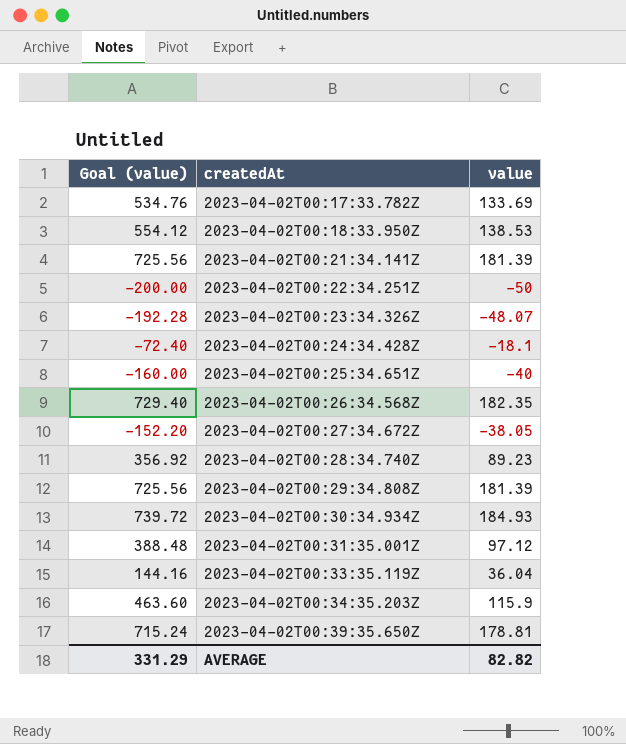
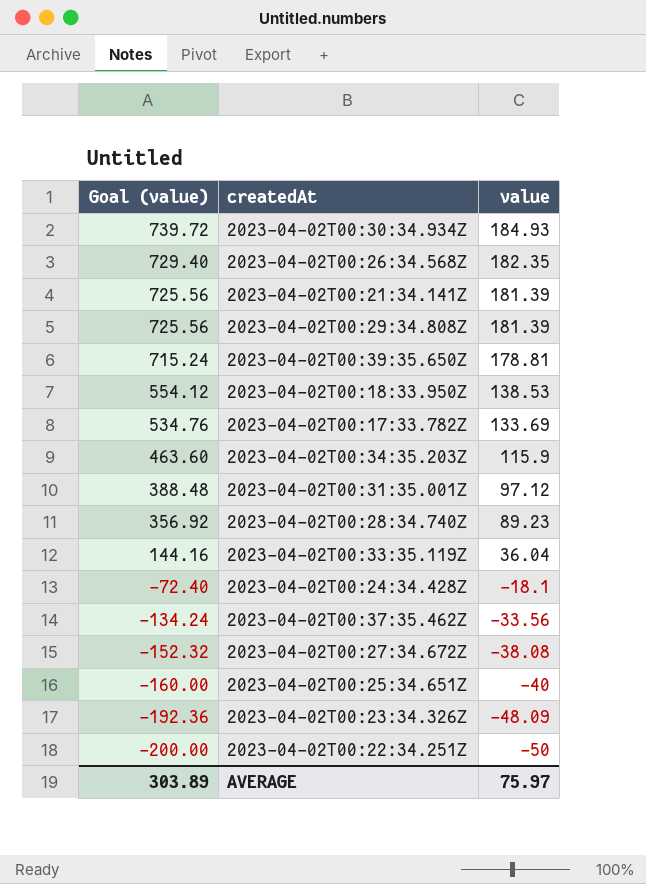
row order: createdAt ascending -> Goal (value) descending
row 2023-04-02T00:37:35.462Z: none -> -134.24 | -33.56
2023-04-02T00:27:34.672Z | Goal (value): -152.20 -> -152.32
2023-04-02T00:27:34.672Z | value: -38.05 -> -38.08
2023-04-02T00:23:34.326Z | Goal (value): -192.28 -> -192.36
2023-04-02T00:23:34.326Z | value: -48.07 -> -48.09
AVERAGE | Goal (value): 331.29 -> 303.89
AVERAGE | value: 82.82 -> 75.97

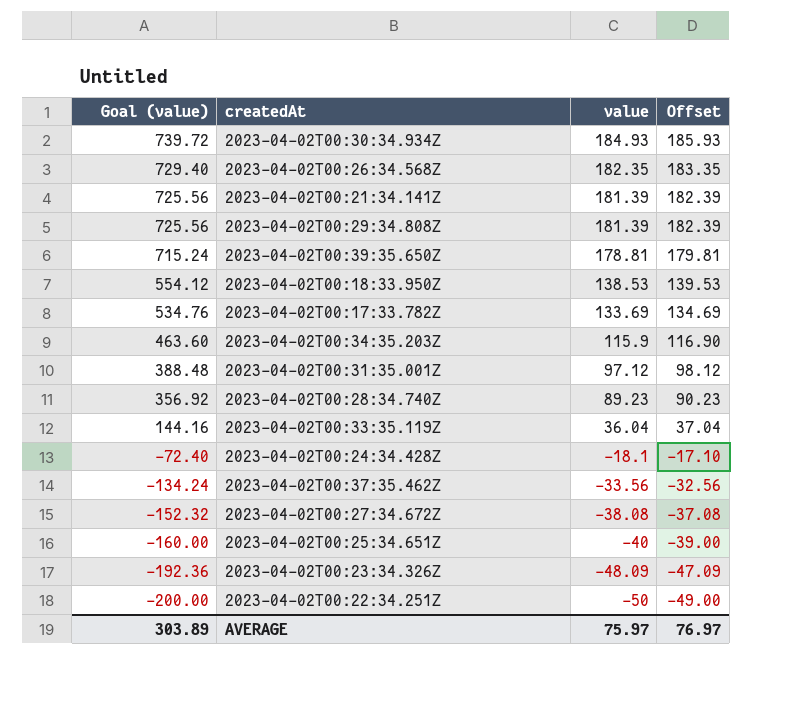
column Offset | formula: none -> [value] + 1

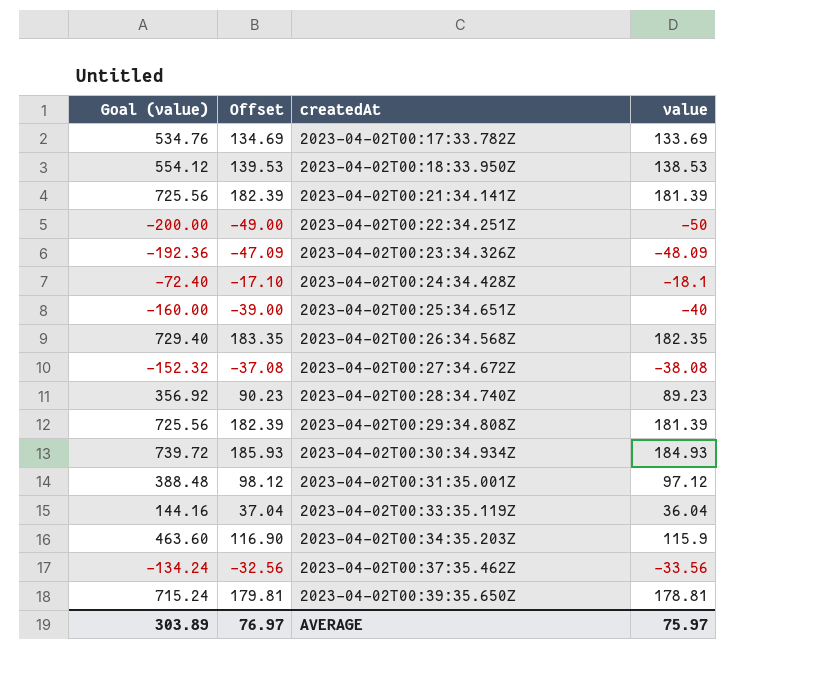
row order: Goal (value) descending -> createdAt ascending
column Offset | position: 4 -> 2

